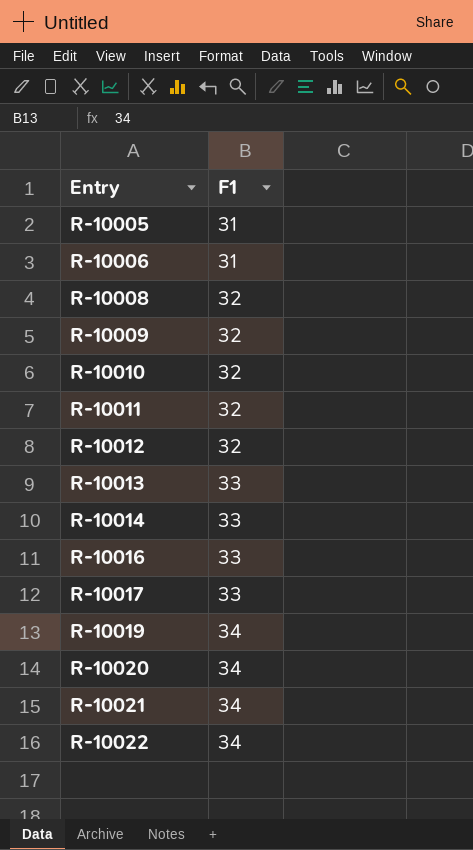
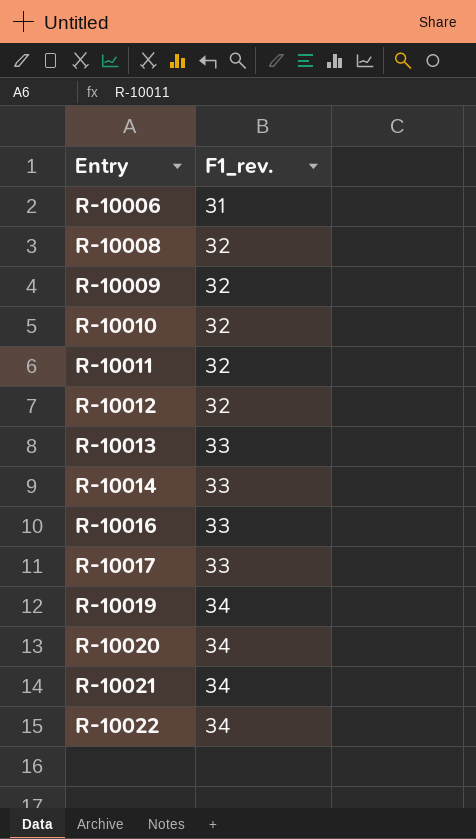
column name: F1 -> F1_rev.
row R-10005: 31 -> none

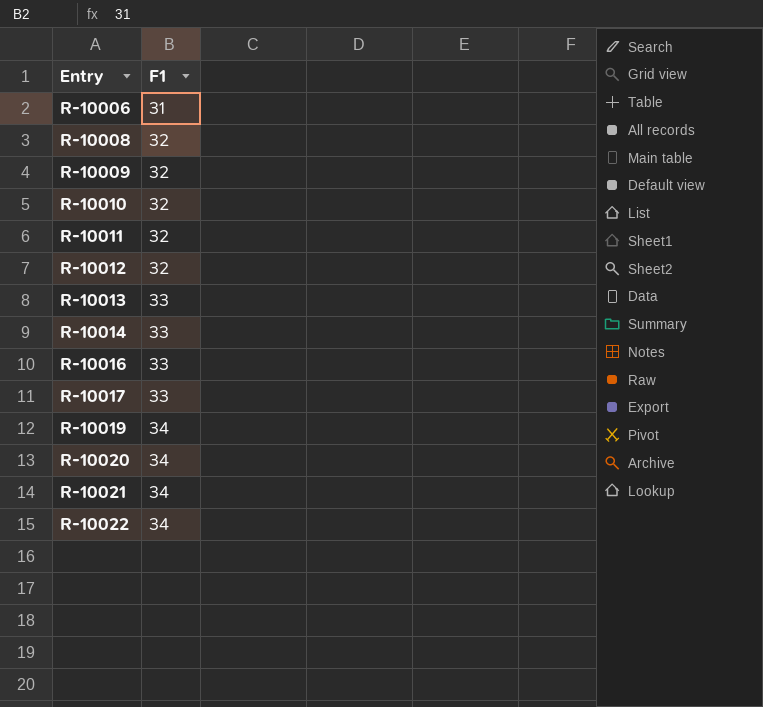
column name: F1_rev. -> F1

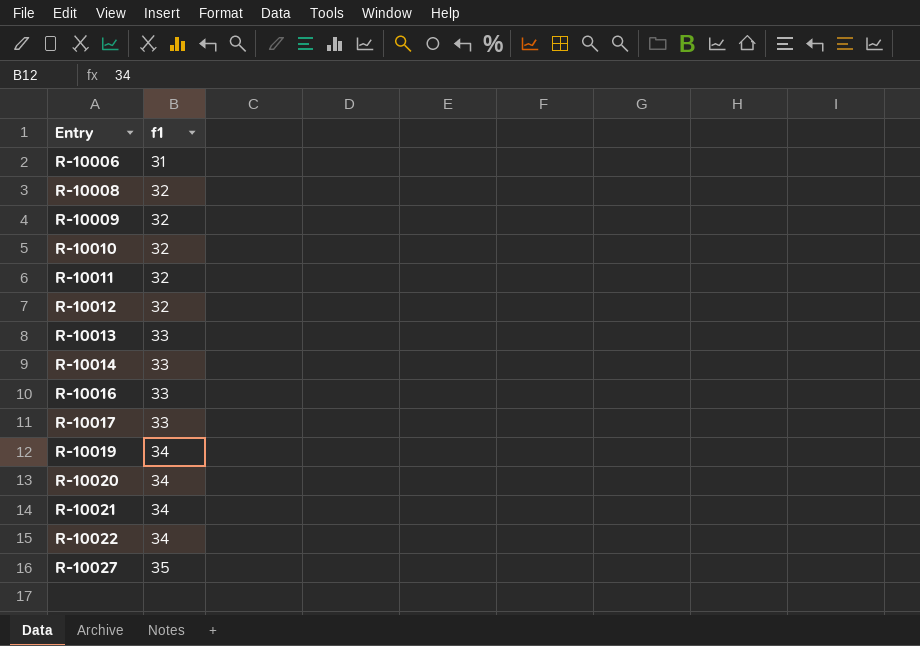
column name: F1 -> f1
row R-10027: none -> 35

